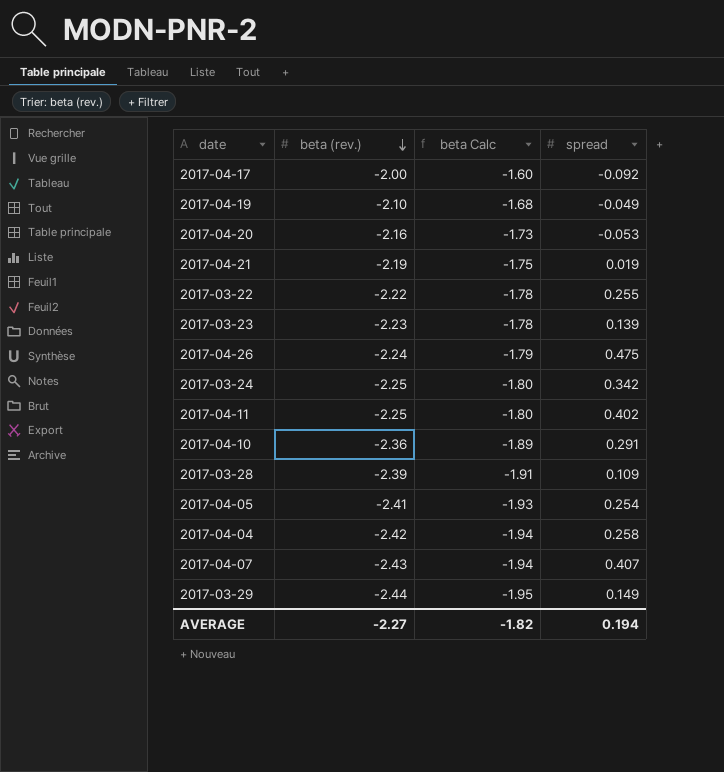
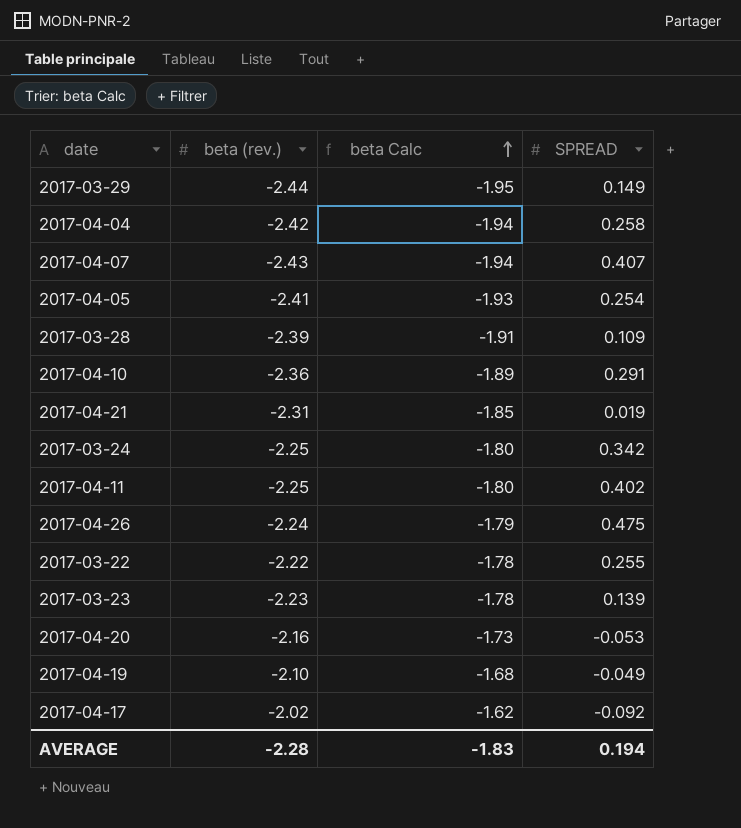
row order: beta (rev.) descending -> beta Calc ascending
column name: spread -> SPREAD
2017-04-21 | beta (rev.): -2.19 -> -2.31
2017-04-21 | beta Calc: -1.75 -> -1.85
2017-04-17 | beta (rev.): -2.00 -> -2.02
2017-04-17 | beta Calc: -1.60 -> -1.62
AVERAGE | beta (rev.): -2.27 -> -2.28
AVERAGE | beta Calc: -1.82 -> -1.83

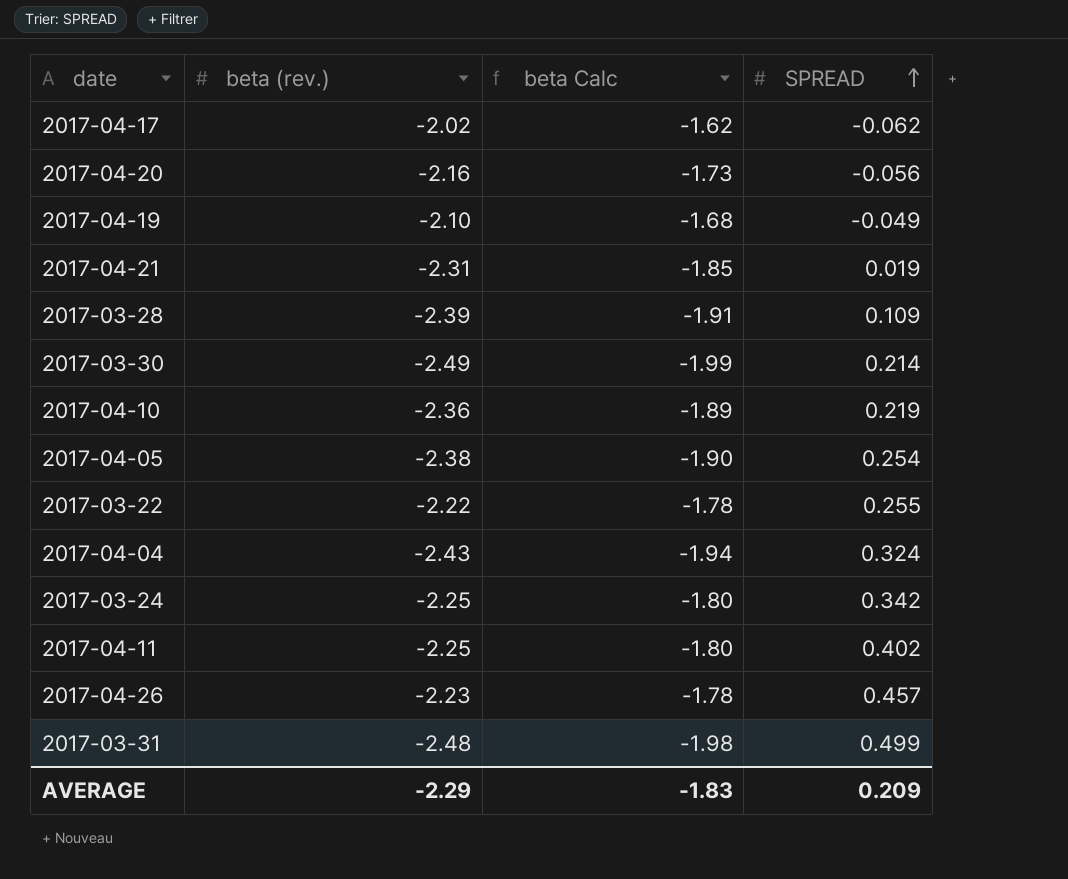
row order: beta Calc ascending -> SPREAD ascending
row 2017-03-29: -2.44 | -1.95 | 0.149 -> none
row 2017-04-07: -2.43 | -1.94 | 0.407 -> none
row 2017-03-23: -2.23 | -1.78 | 0.139 -> none
2017-04-17 | SPREAD: -0.092 -> -0.062
2017-04-20 | SPREAD: -0.053 -> -0.056
row 2017-03-30: none -> -2.49 | -1.99 | 0.214
2017-04-10 | SPREAD: 0.291 -> 0.219
2017-04-05 | beta (rev.): -2.41 -> -2.38
2017-04-05 | beta Calc: -1.93 -> -1.90
2017-04-04 | beta (rev.): -2.42 -> -2.43
2017-04-04 | SPREAD: 0.258 -> 0.324
2017-04-26 | beta (rev.): -2.24 -> -2.23
2017-04-26 | beta Calc: -1.79 -> -1.78
2017-04-26 | SPREAD: 0.475 -> 0.457
row 2017-03-31: none -> -2.48 | -1.98 | 0.499
AVERAGE | beta (rev.): -2.28 -> -2.29
AVERAGE | SPREAD: 0.194 -> 0.209

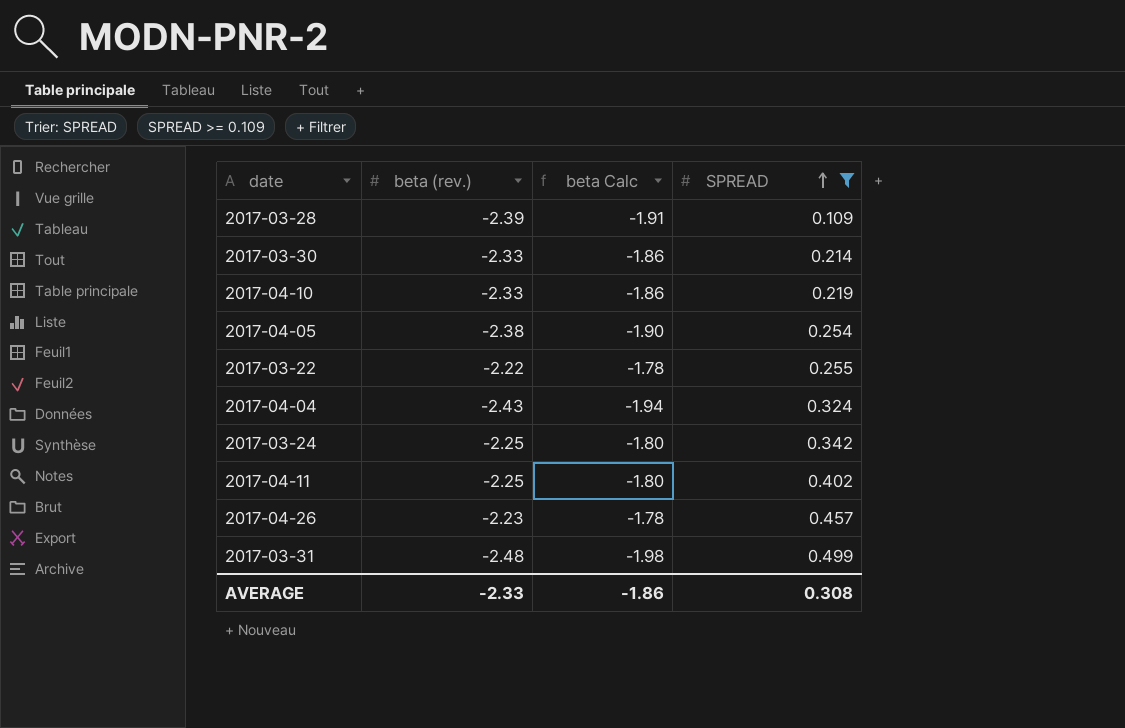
filter: none -> SPREAD >= 0.109
2017-03-30 | beta (rev.): -2.49 -> -2.33
2017-03-30 | beta Calc: -1.99 -> -1.86
2017-04-10 | beta (rev.): -2.36 -> -2.33
2017-04-10 | beta Calc: -1.89 -> -1.86
AVERAGE | beta (rev.): -2.29 -> -2.33
AVERAGE | beta Calc: -1.83 -> -1.86
AVERAGE | SPREAD: 0.209 -> 0.308

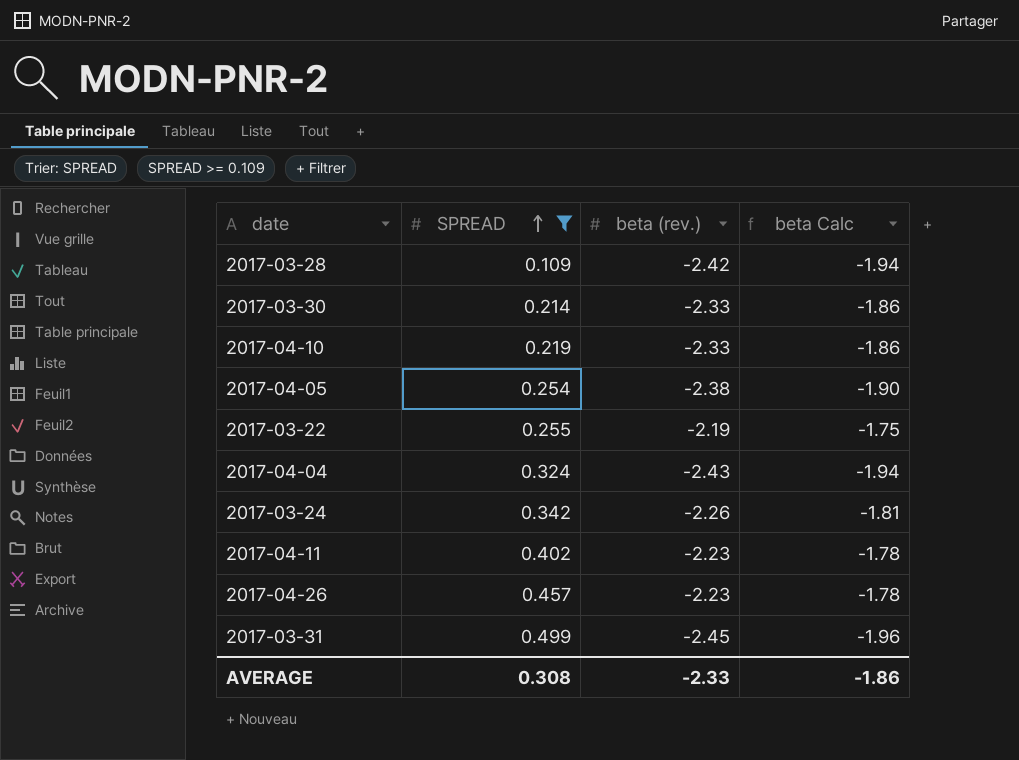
column SPREAD | position: 4 -> 2
2017-03-28 | beta (rev.): -2.39 -> -2.42
2017-03-28 | beta Calc: -1.91 -> -1.94
2017-03-22 | beta (rev.): -2.22 -> -2.19
2017-03-22 | beta Calc: -1.78 -> -1.75
2017-03-24 | beta (rev.): -2.25 -> -2.26
2017-03-24 | beta Calc: -1.80 -> -1.81
2017-04-11 | beta (rev.): -2.25 -> -2.23
2017-04-11 | beta Calc: -1.80 -> -1.78
2017-03-31 | beta (rev.): -2.48 -> -2.45
2017-03-31 | beta Calc: -1.98 -> -1.96

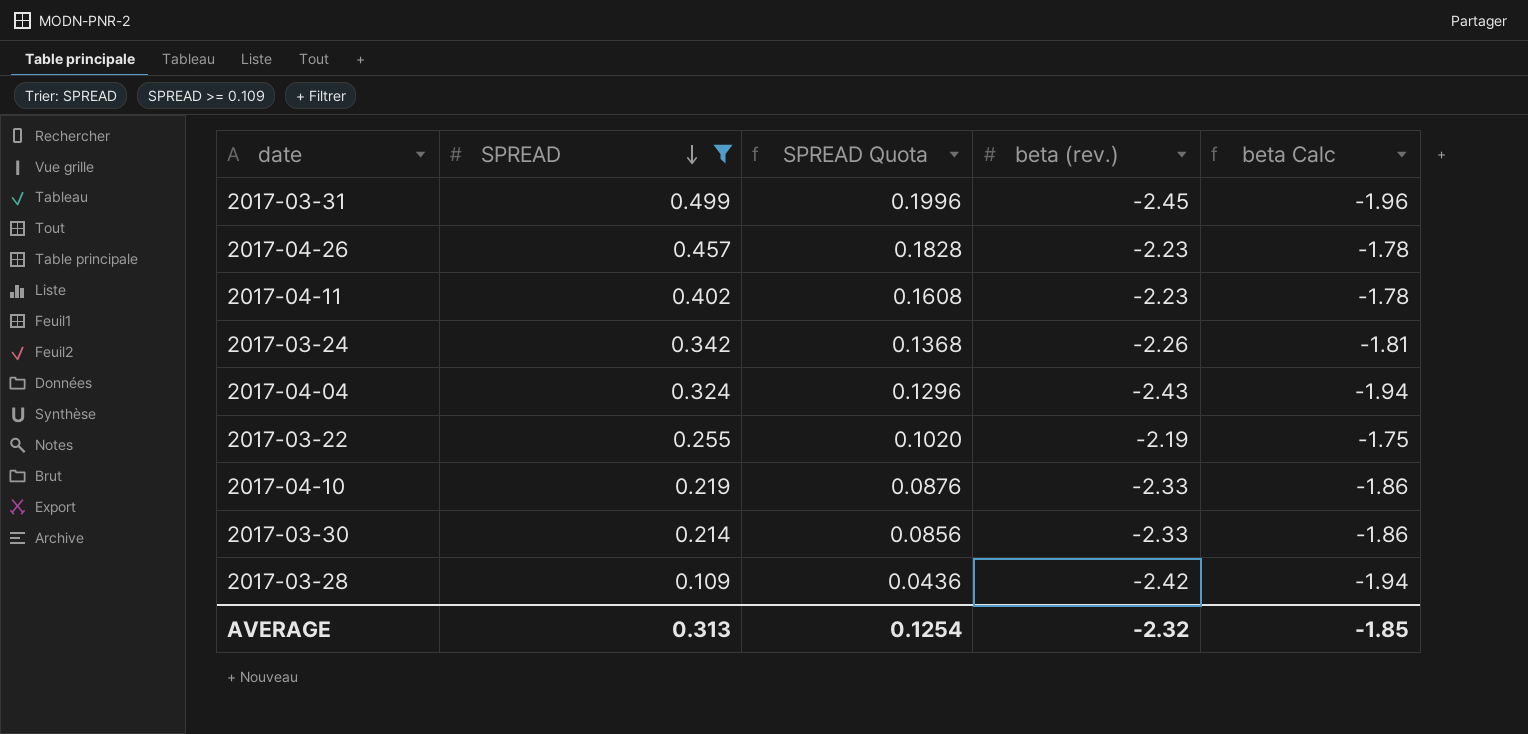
row order: SPREAD ascending -> SPREAD descending
column SPREAD Quota | formula: none -> [SPREAD] * 0.4
row 2017-04-05: 0.254 | -2.38 | -1.90 -> none
AVERAGE | SPREAD: 0.308 -> 0.313
AVERAGE | beta (rev.): -2.33 -> -2.32
AVERAGE | beta Calc: -1.86 -> -1.85

